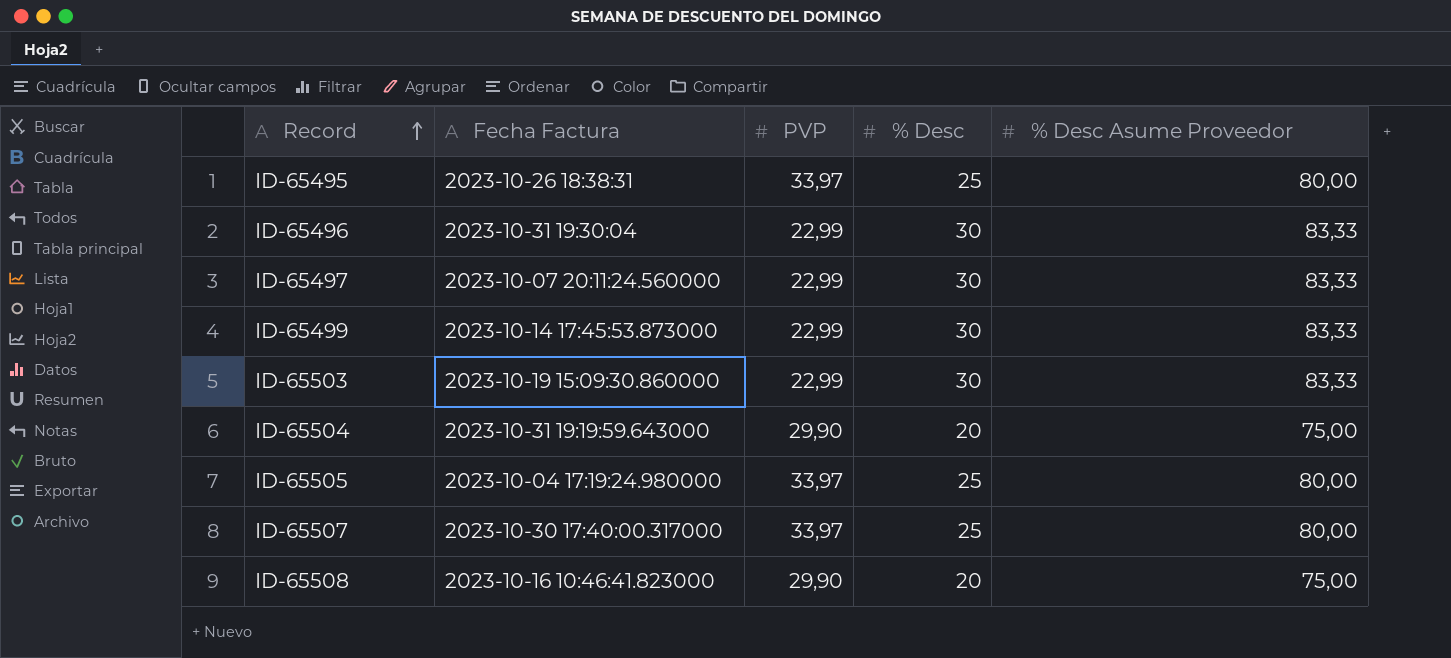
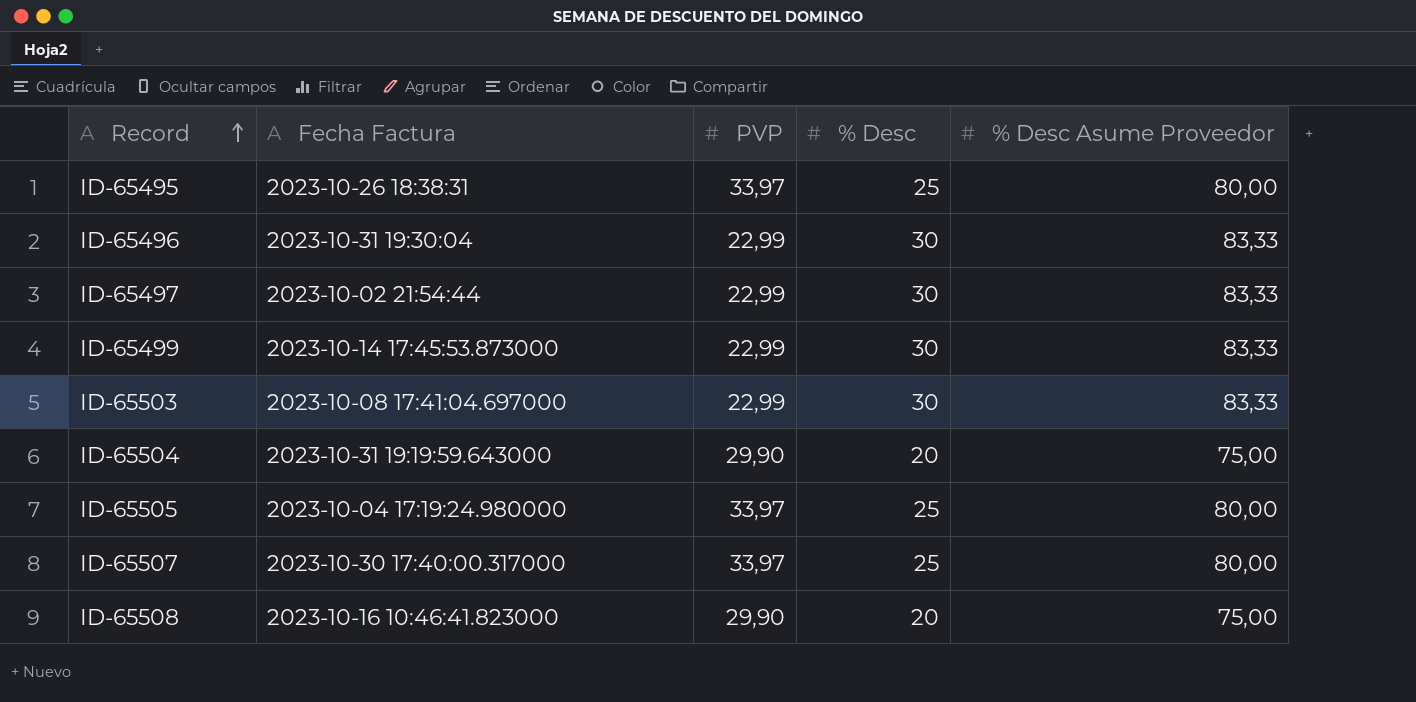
ID-65497 | Fecha Factura: 2023-10-07 20:11:24.560000 -> 2023-10-02 21:54:44
ID-65503 | Fecha Factura: 2023-10-19 15:09:30.860000 -> 2023-10-08 17:41:04.697000

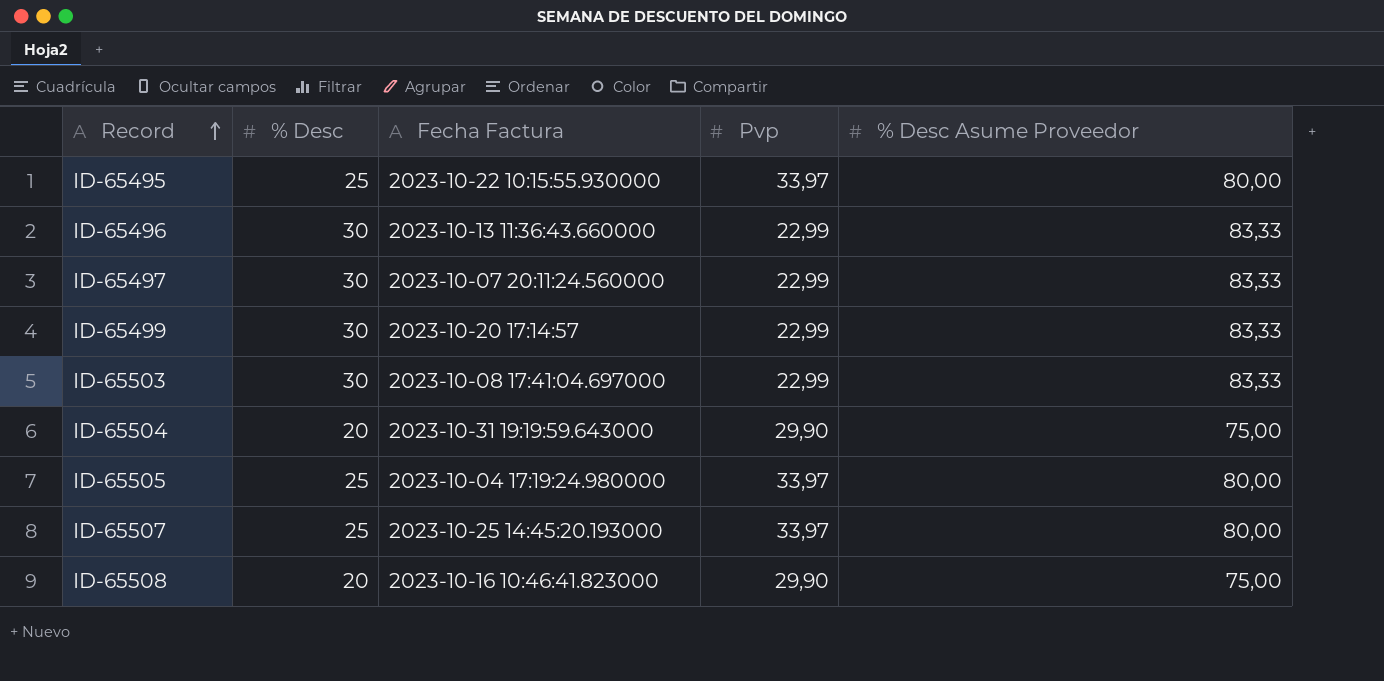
column % Desc | position: 4 -> 2
column name: PVP -> Pvp
ID-65495 | Fecha Factura: 2023-10-26 18:38:31 -> 2023-10-22 10:15:55.930000
ID-65496 | Fecha Factura: 2023-10-31 19:30:04 -> 2023-10-13 11:36:43.660000
ID-65497 | Fecha Factura: 2023-10-02 21:54:44 -> 2023-10-07 20:11:24.560000
ID-65499 | Fecha Factura: 2023-10-14 17:45:53.873000 -> 2023-10-20 17:14:57
ID-65507 | Fecha Factura: 2023-10-30 17:40:00.317000 -> 2023-10-25 14:45:20.193000

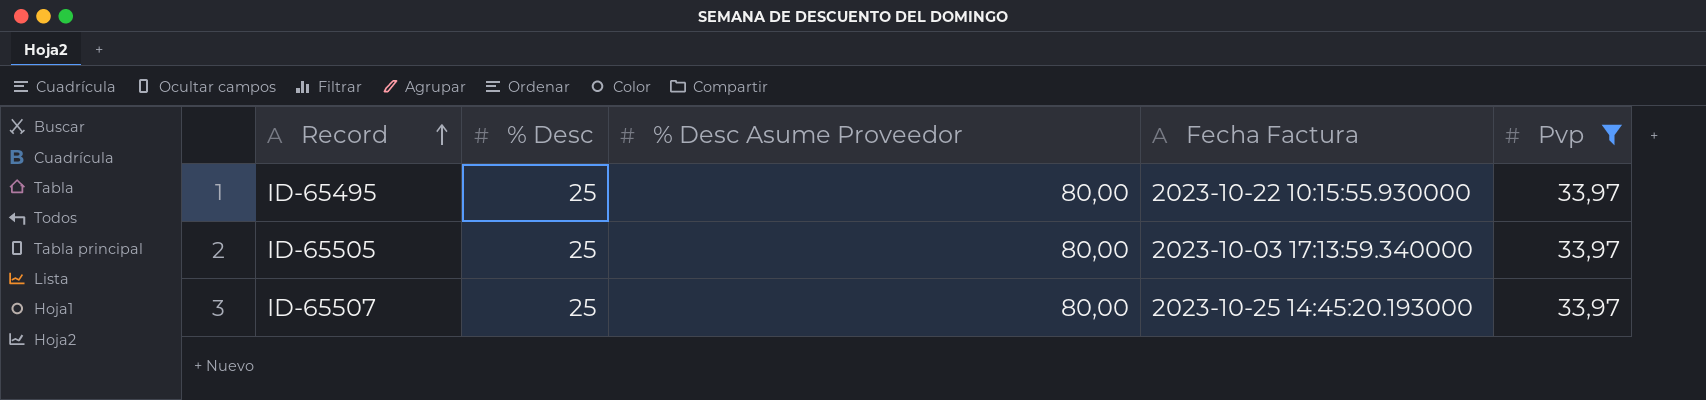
filter: none -> Pvp = 33,97
column % Desc Asume Proveedor | position: 5 -> 3
ID-65505 | Fecha Factura: 2023-10-04 17:19:24.980000 -> 2023-10-03 17:13:59.340000

